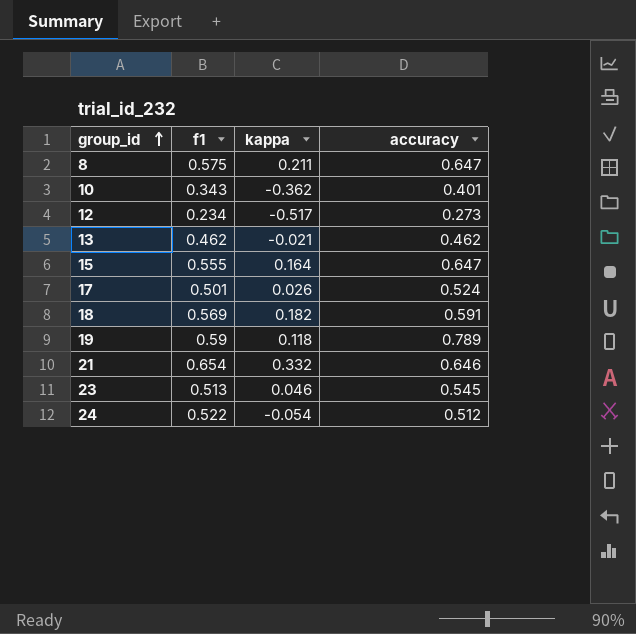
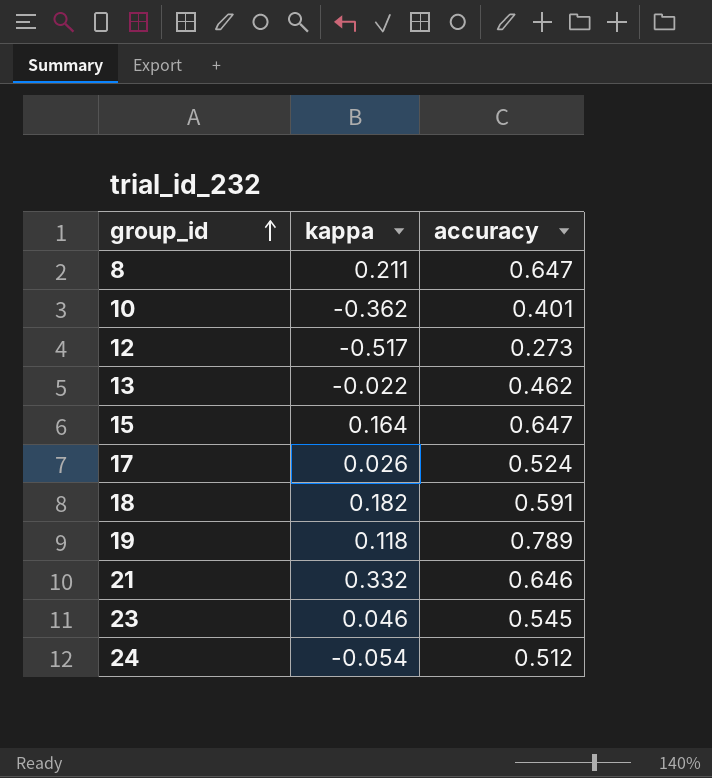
column f1 | position: 2 -> none
13 | kappa: -0.021 -> -0.022

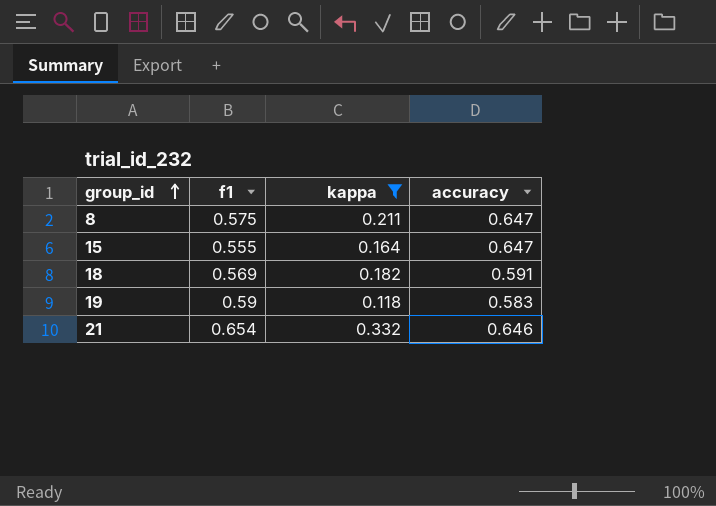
filter: none -> kappa >= 0.118
column f1 | position: none -> 2
19 | accuracy: 0.789 -> 0.583

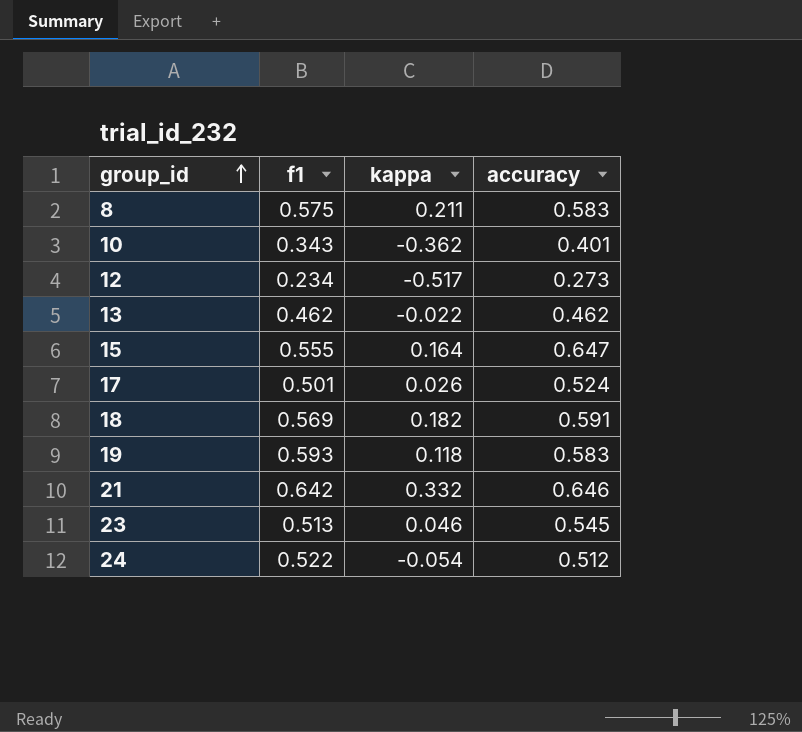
filter: kappa >= 0.118 -> none
8 | accuracy: 0.647 -> 0.583
19 | f1: 0.59 -> 0.593
21 | f1: 0.654 -> 0.642

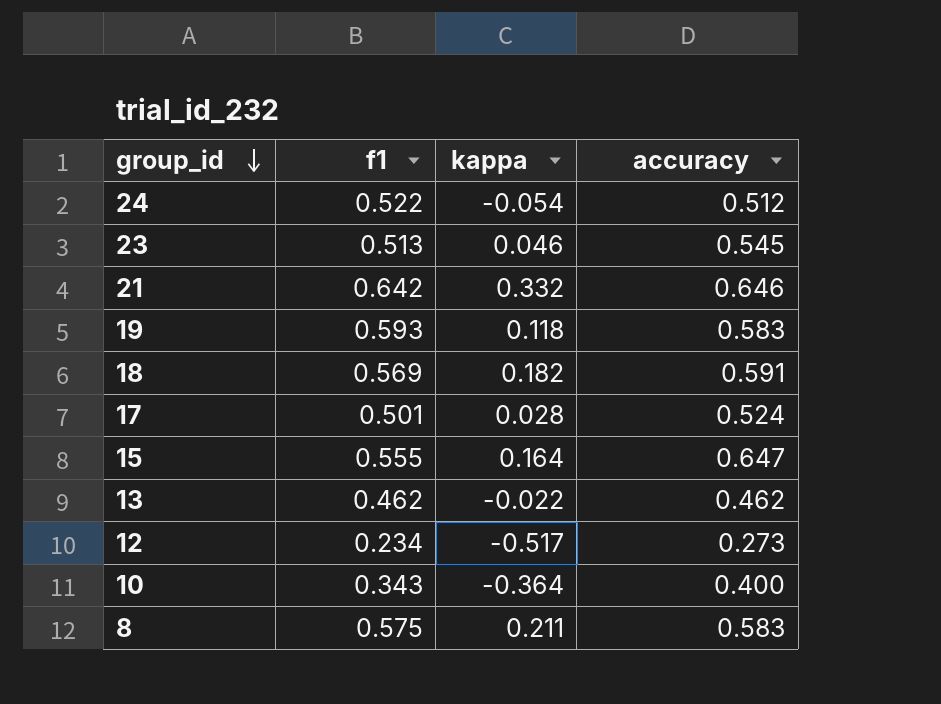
row order: group_id ascending -> group_id descending
17 | kappa: 0.026 -> 0.028
10 | kappa: -0.362 -> -0.364
10 | accuracy: 0.401 -> 0.400

